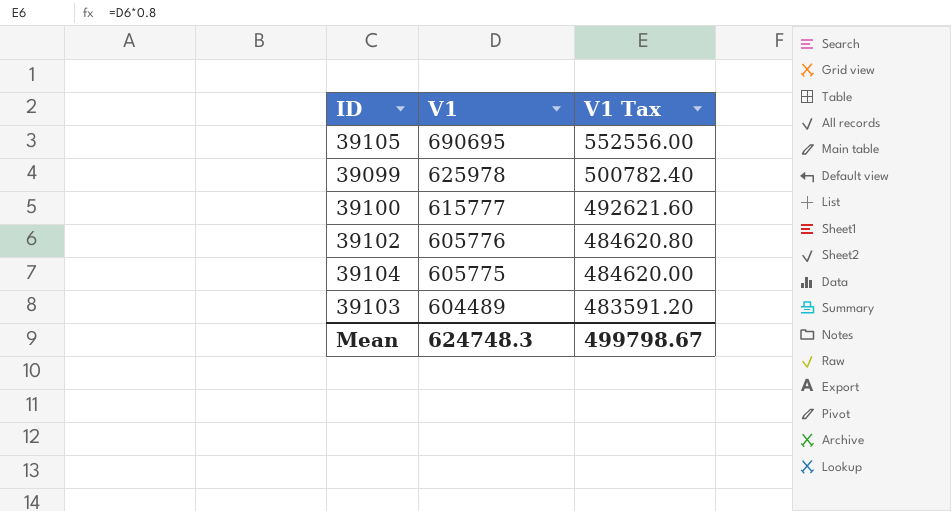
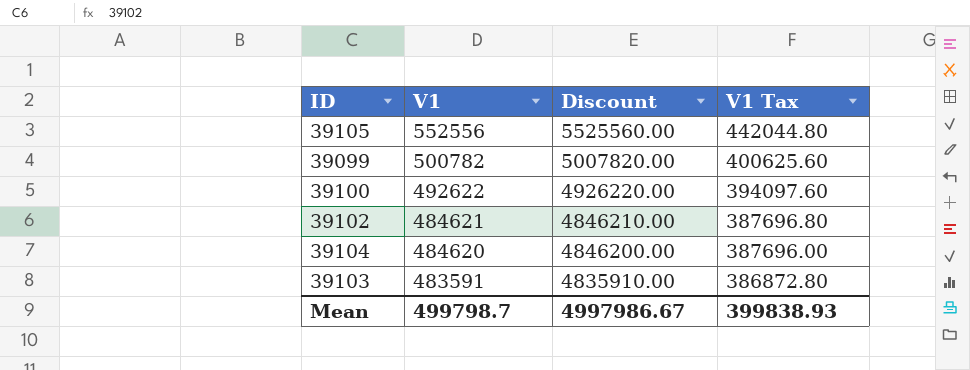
column Discount | formula: none -> [V1] * 10
39105 | V1: 690695 -> 552556
39105 | V1 Tax: 552556.00 -> 442044.80
39099 | V1: 625978 -> 500782
39099 | V1 Tax: 500782.40 -> 400625.60
39100 | V1: 615777 -> 492622
39100 | V1 Tax: 492621.60 -> 394097.60
39102 | V1: 605776 -> 484621
39102 | V1 Tax: 484620.80 -> 387696.80
39104 | V1: 605775 -> 484620
39104 | V1 Tax: 484620.00 -> 387696.00
39103 | V1: 604489 -> 483591
39103 | V1 Tax: 483591.20 -> 386872.80
Mean | V1: 624748.3 -> 499798.7
Mean | V1 Tax: 499798.67 -> 399838.93

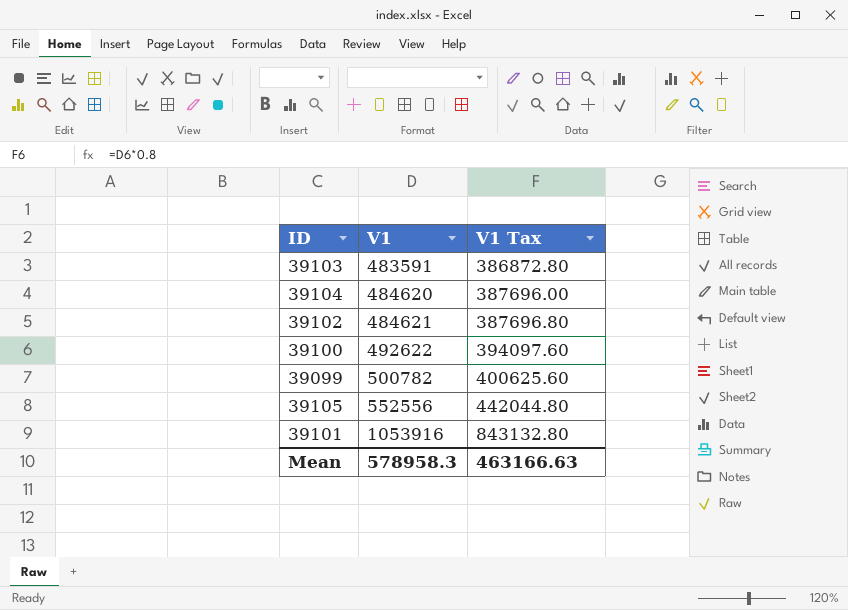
row order: V1 descending -> V1 ascending
column Discount | formula: [V1] * 10 -> none
row 39101: none -> 1053916 | 843132.80
Mean | V1: 499798.7 -> 578958.3
Mean | V1 Tax: 399838.93 -> 463166.63

